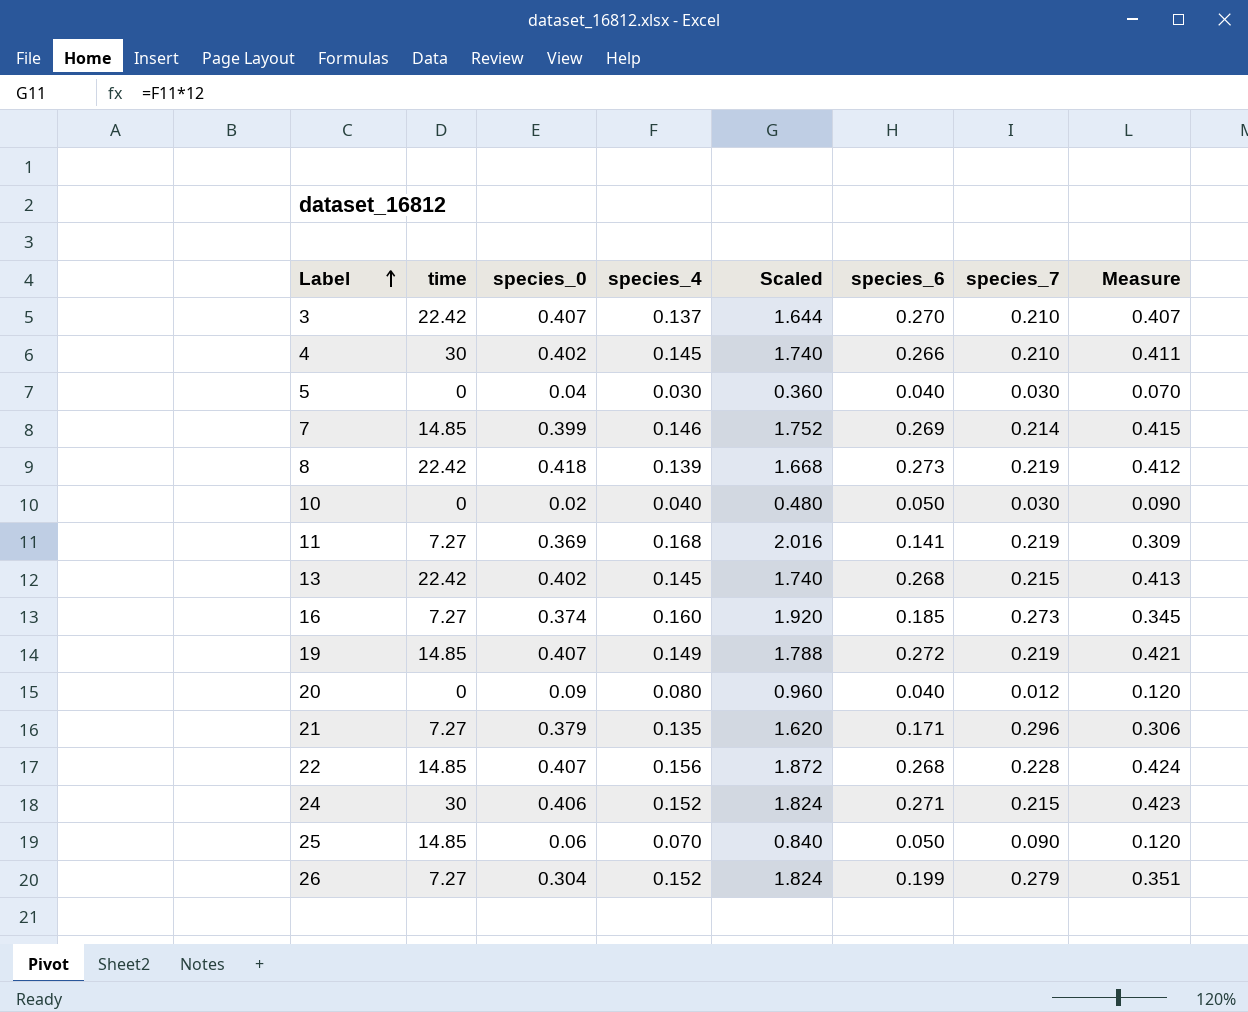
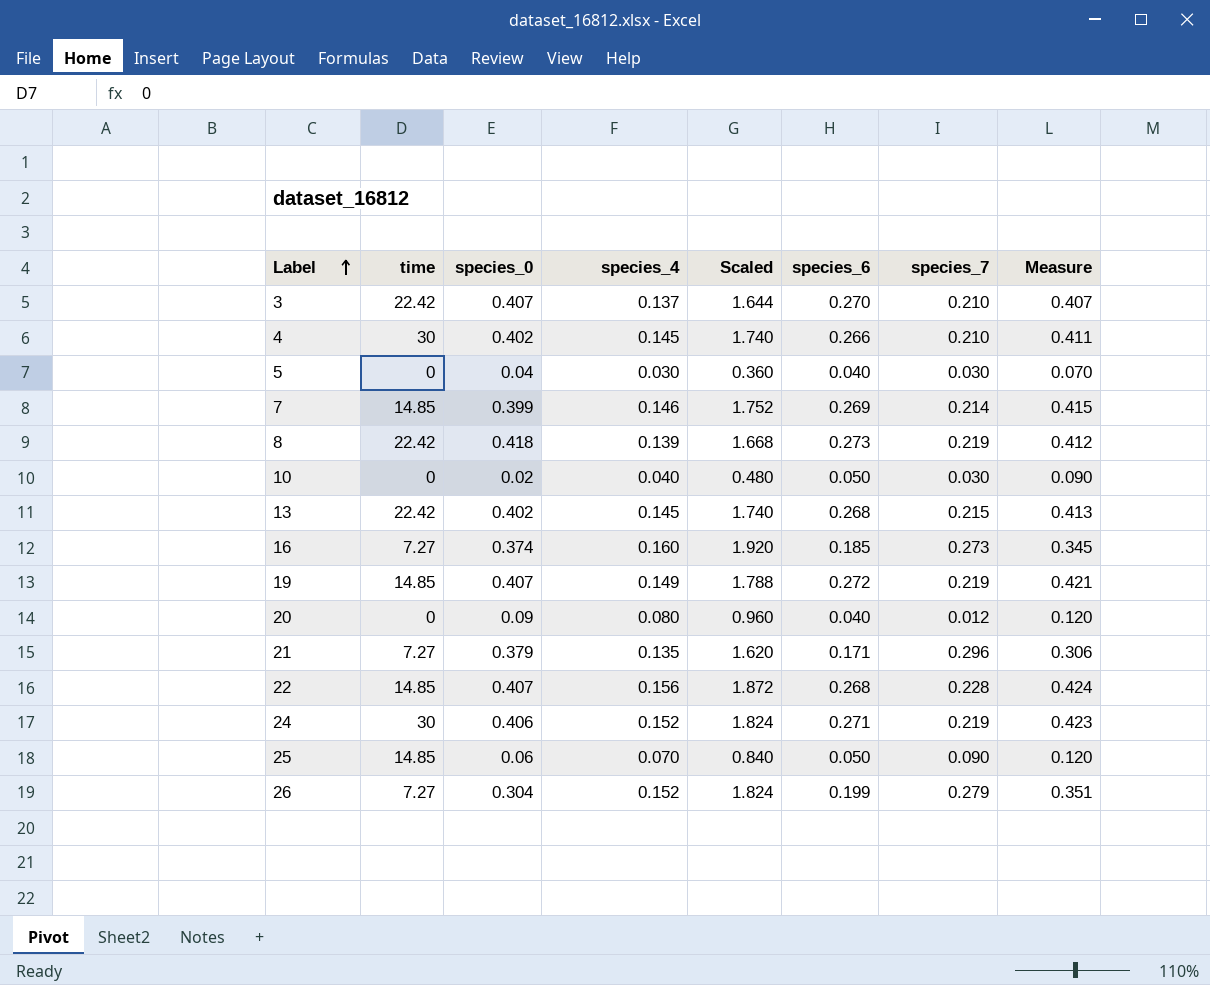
row 11: 7.27 | 0.369 | 0.168 | 2.016 | 0.141 | 0.219 | 0.309 -> none
24 | species_7: 0.215 -> 0.219

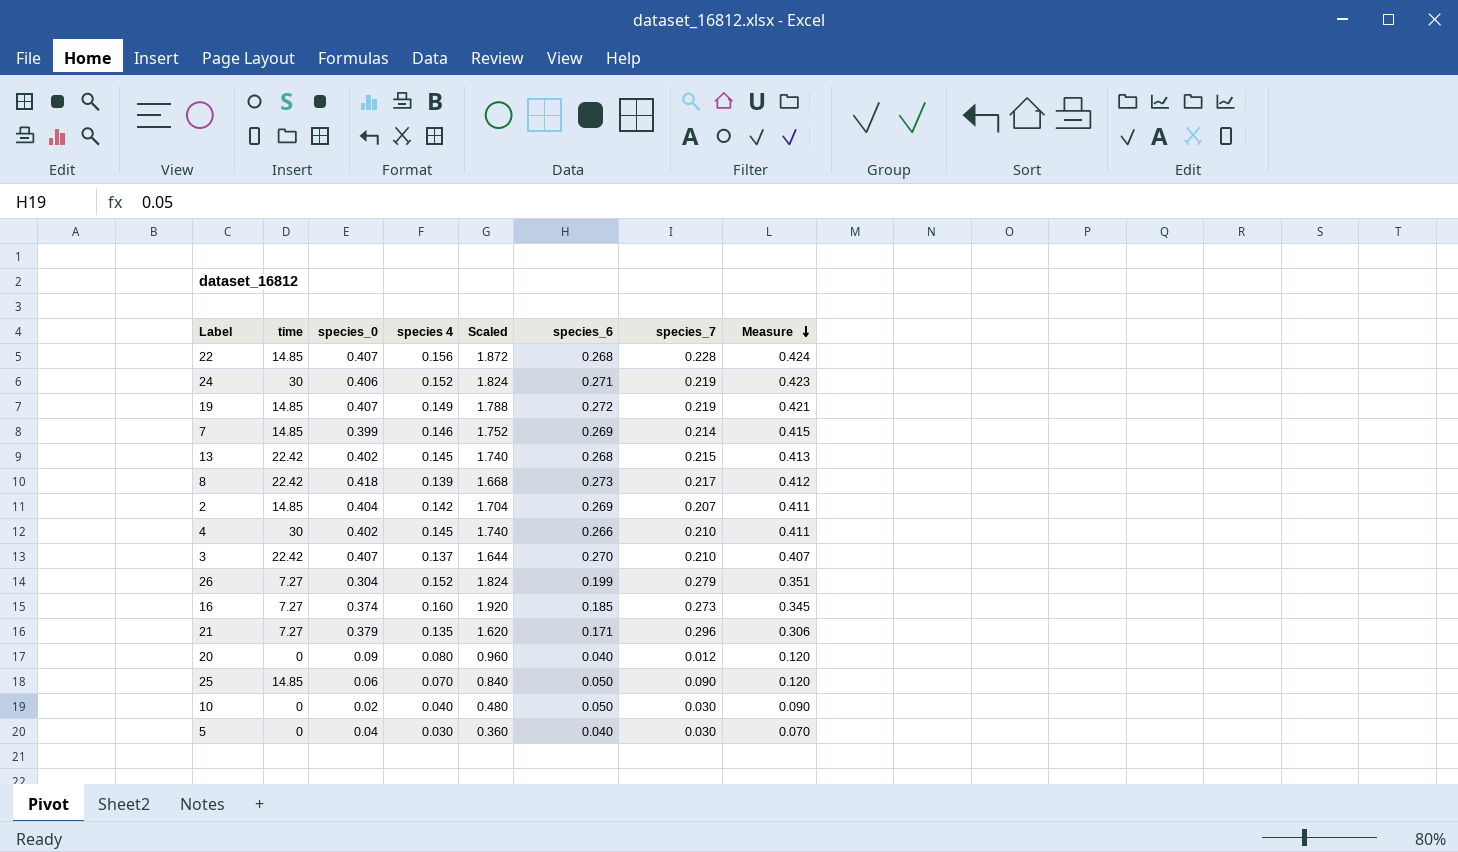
row order: Label ascending -> Measure descending
column name: species_4 -> species 4
8 | species_7: 0.219 -> 0.217
row 2: none -> 14.85 | 0.404 | 0.142 | 1.704 | 0.269 | 0.207 | 0.411

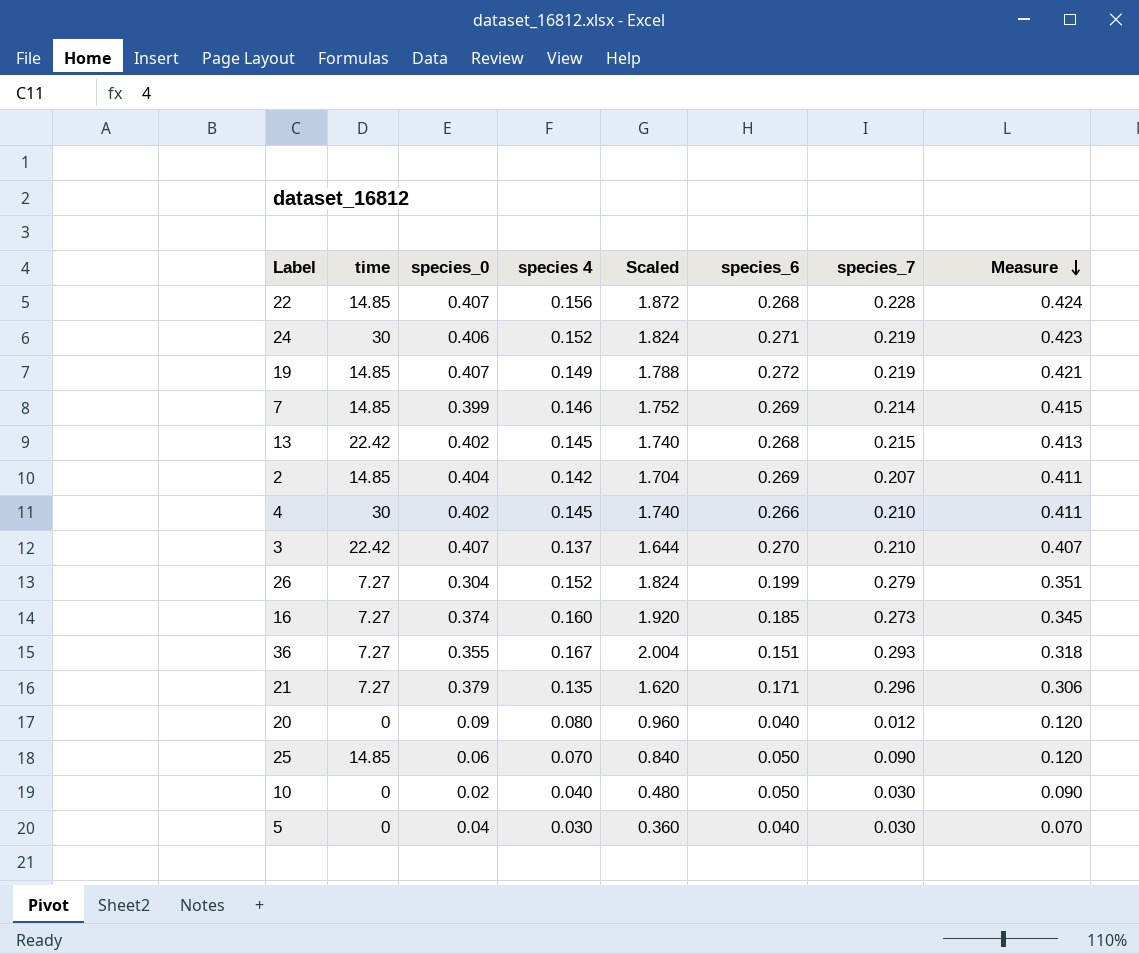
row 8: 22.42 | 0.418 | 0.139 | 1.668 | 0.273 | 0.217 | 0.412 -> none
row 36: none -> 7.27 | 0.355 | 0.167 | 2.004 | 0.151 | 0.293 | 0.318

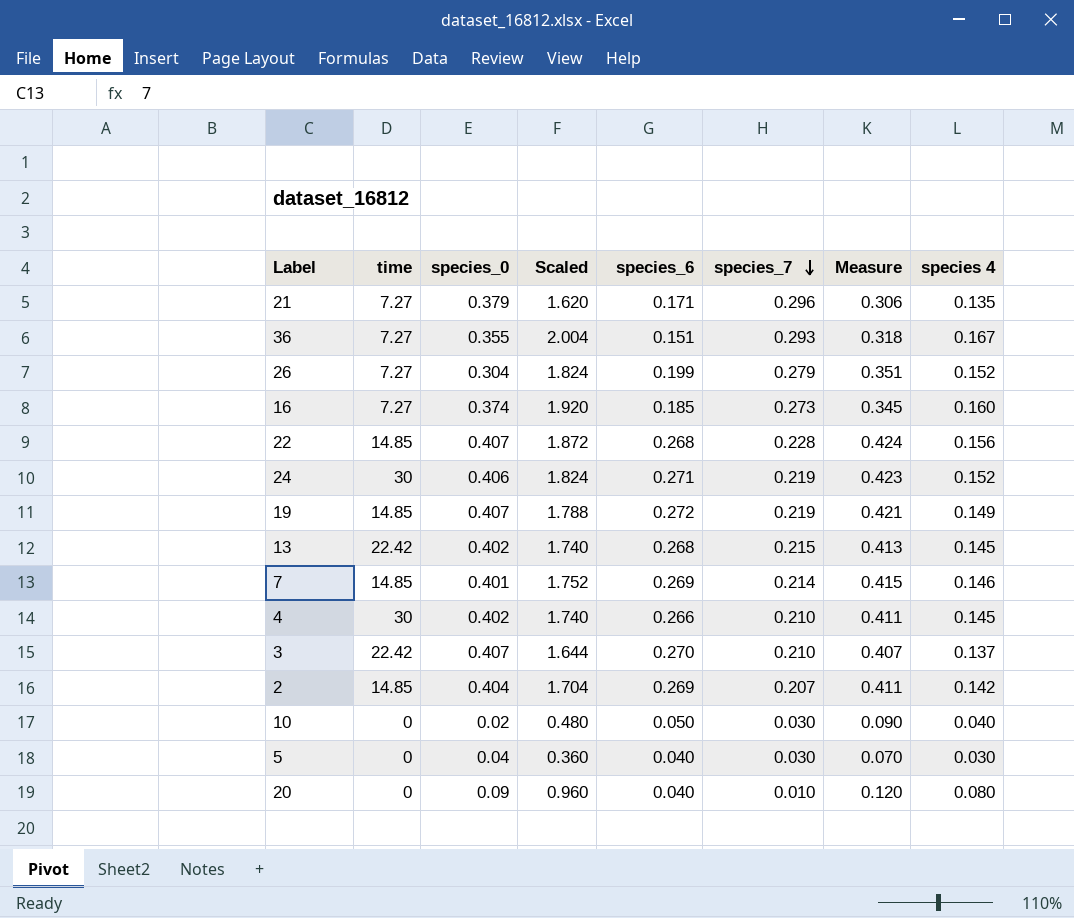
row order: Measure descending -> species_7 descending
column species 4 | position: 4 -> 8
row 25: 14.85 | 0.06 | 0.070 | 0.840 | 0.050 | 0.090 | 0.120 -> none
7 | species_0: 0.399 -> 0.401
20 | species_7: 0.012 -> 0.010

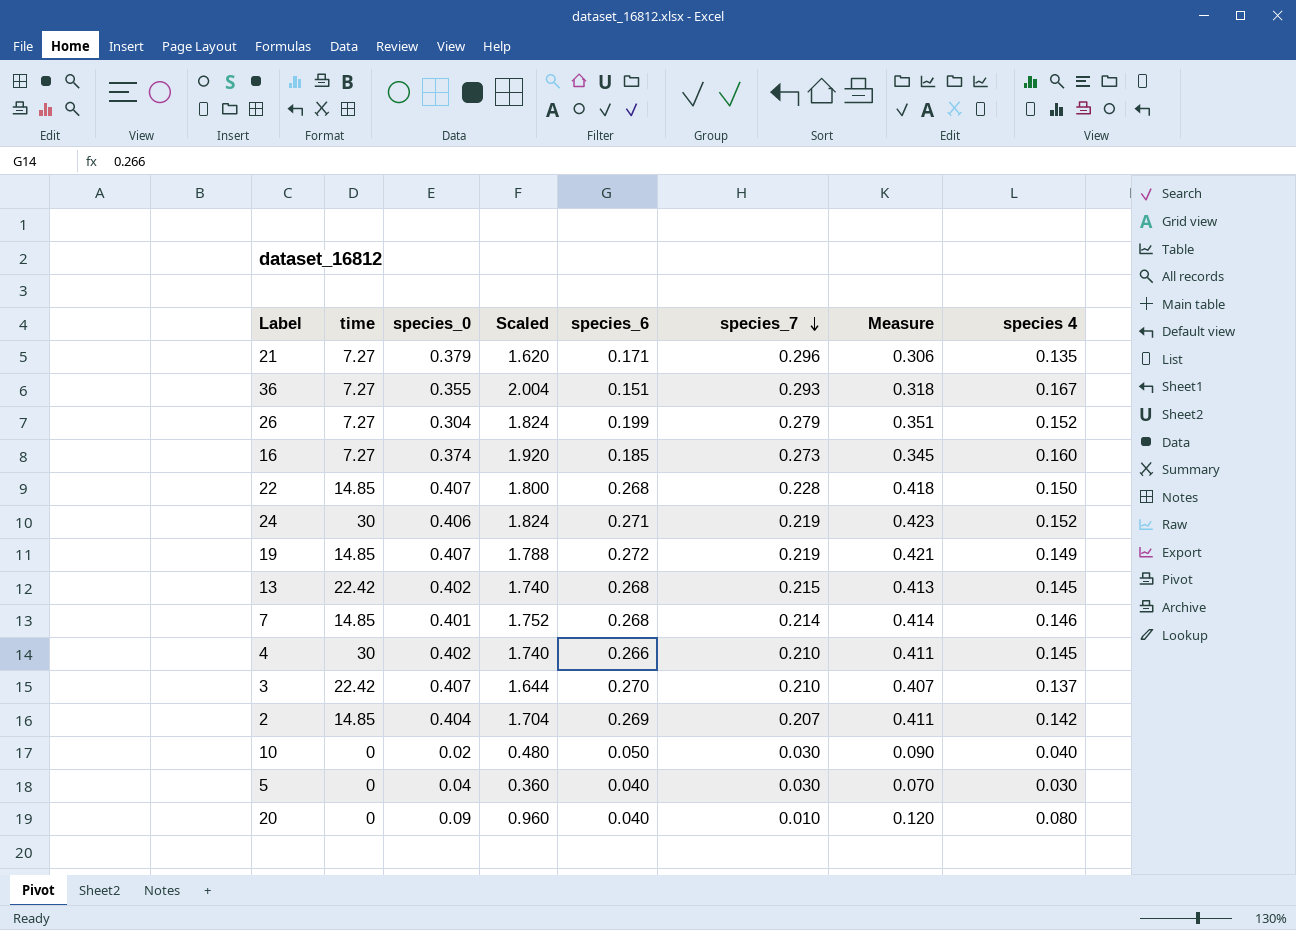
22 | Scaled: 1.872 -> 1.800
22 | Measure: 0.424 -> 0.418
22 | species 4: 0.156 -> 0.150
7 | species_6: 0.269 -> 0.268
7 | Measure: 0.415 -> 0.414

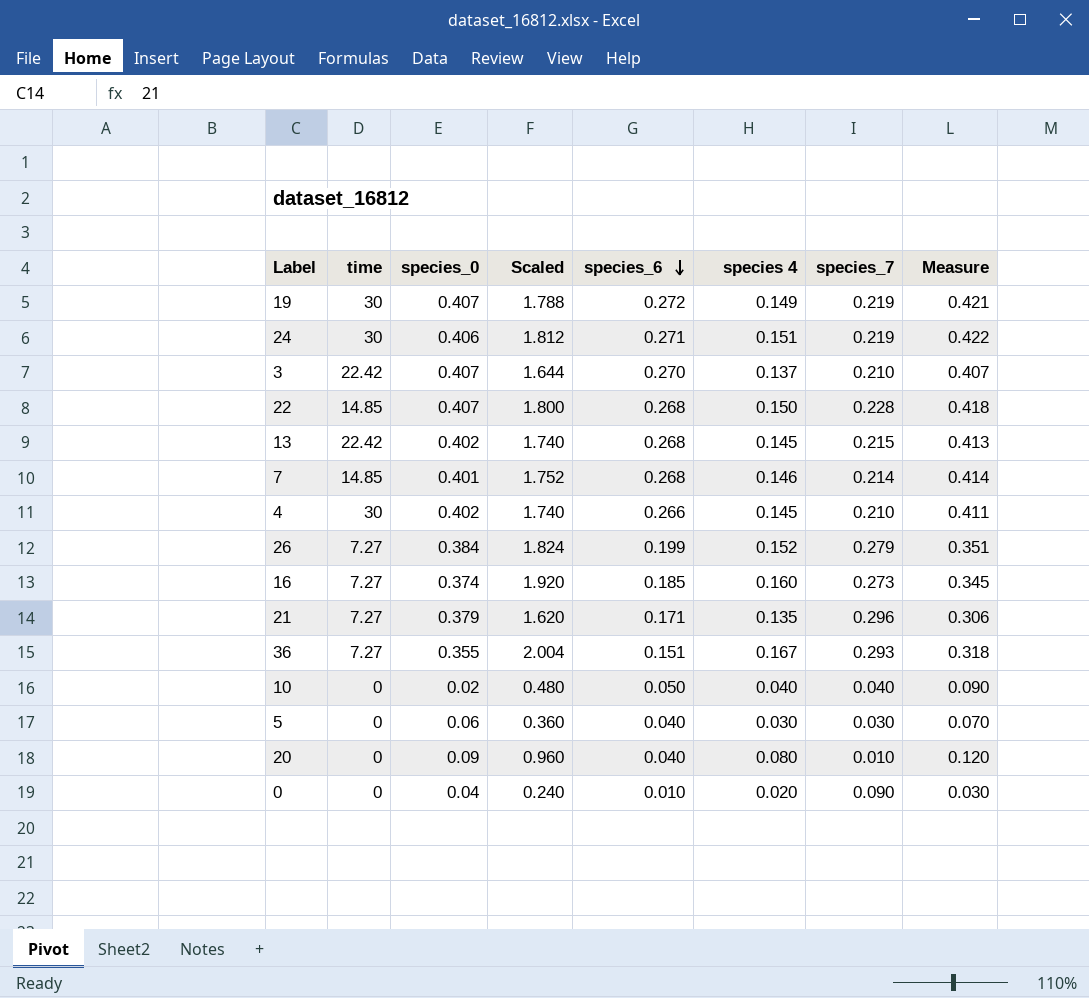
row order: species_7 descending -> species_6 descending
column species 4 | position: 8 -> 6
row 2: 14.85 | 0.404 | 1.704 | 0.269 | 0.207 | 0.411 | 0.142 -> none
19 | time: 14.85 -> 30
24 | Scaled: 1.824 -> 1.812
24 | species 4: 0.152 -> 0.151
24 | Measure: 0.423 -> 0.422
26 | species_0: 0.304 -> 0.384
10 | species_7: 0.030 -> 0.040
5 | species_0: 0.04 -> 0.06
row 0: none -> 0 | 0.04 | 0.240 | 0.010 | 0.020 | 0.090 | 0.030

